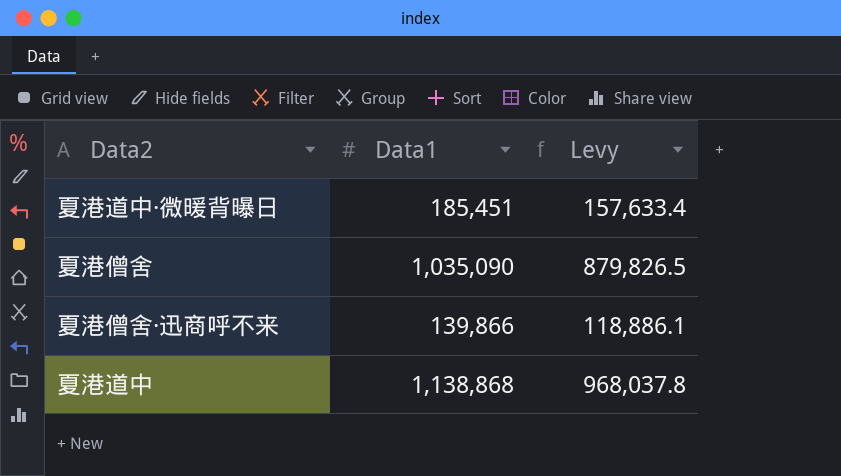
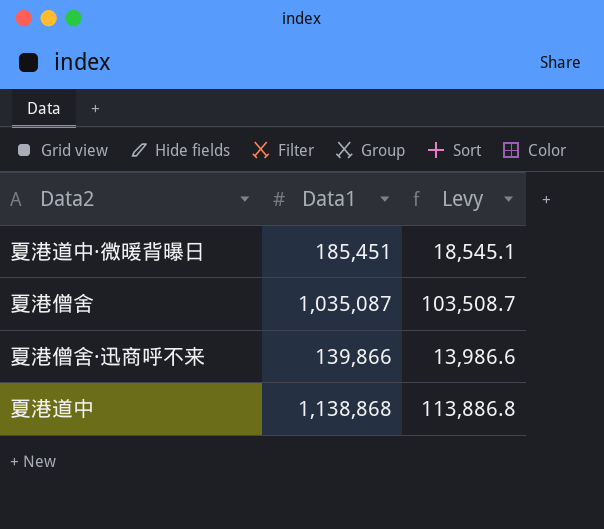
column Levy | formula: [Data1] * 0.85 -> [Data1] * 0.1
夏港僧舍 | Data1: 1,035,090 -> 1,035,087

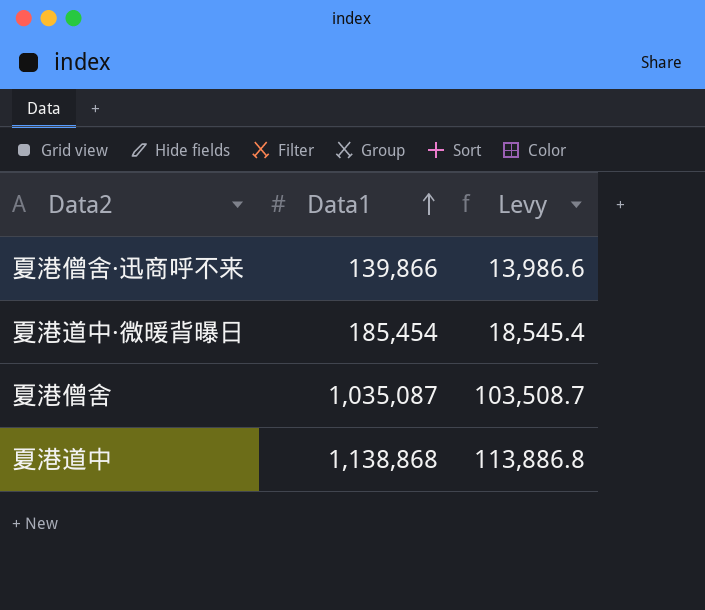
row order: none -> Data1 ascending
夏港道中·微暖背曝日 | Data1: 185,451 -> 185,454
夏港道中·微暖背曝日 | Levy: 18,545.1 -> 18,545.4

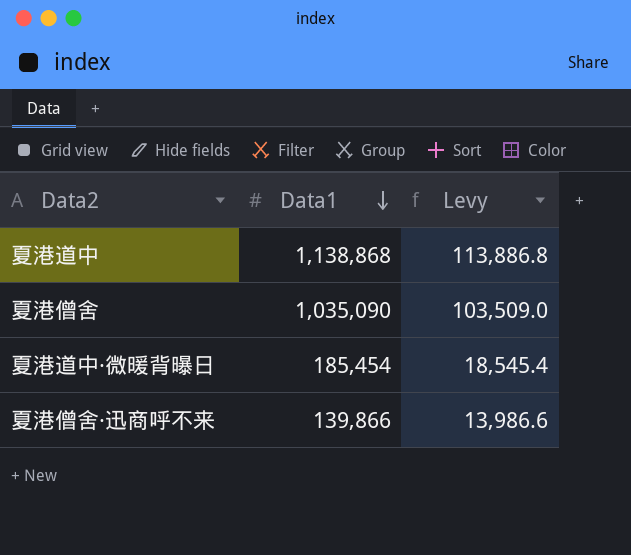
row order: Data1 ascending -> Data1 descending
夏港僧舍 | Data1: 1,035,087 -> 1,035,090
夏港僧舍 | Levy: 103,508.7 -> 103,509.0

